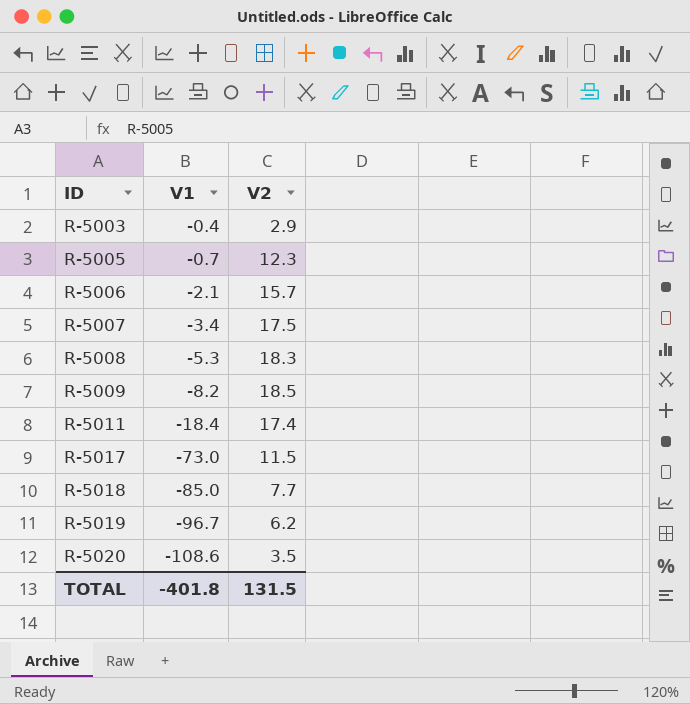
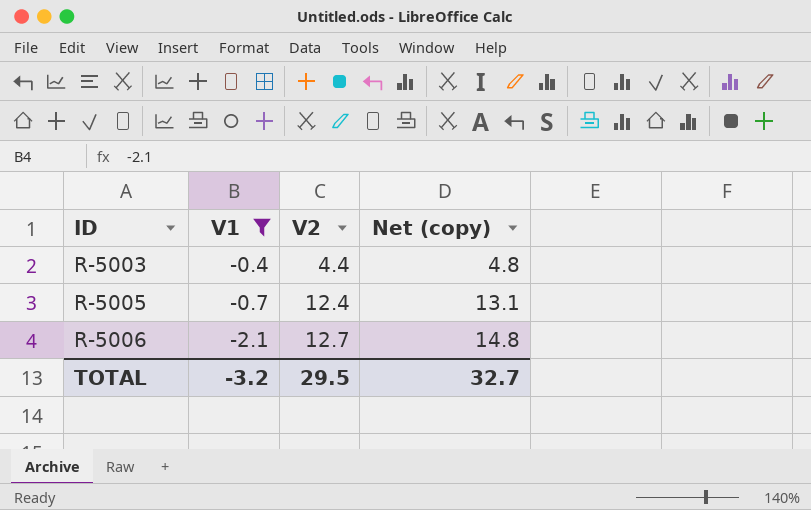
filter: none -> V1 >= -2.1
column Net (copy) | formula: none -> [V2] - [V1]
R-5003 | V2: 2.9 -> 4.4
R-5005 | V2: 12.3 -> 12.4
R-5006 | V2: 15.7 -> 12.7
TOTAL | V1: -401.8 -> -3.2
TOTAL | V2: 131.5 -> 29.5

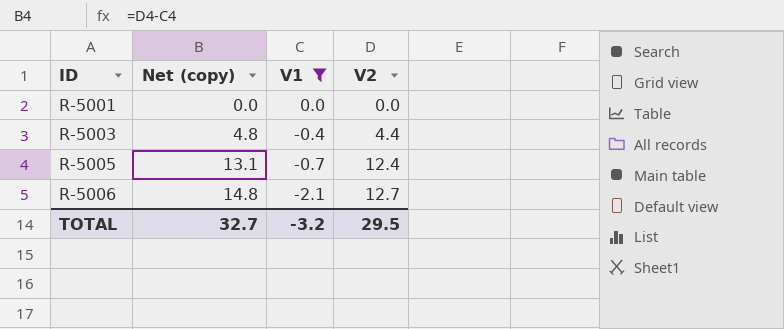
column Net (copy) | position: 4 -> 2
row R-5001: none -> 0.0 | 0.0 | 0.0

